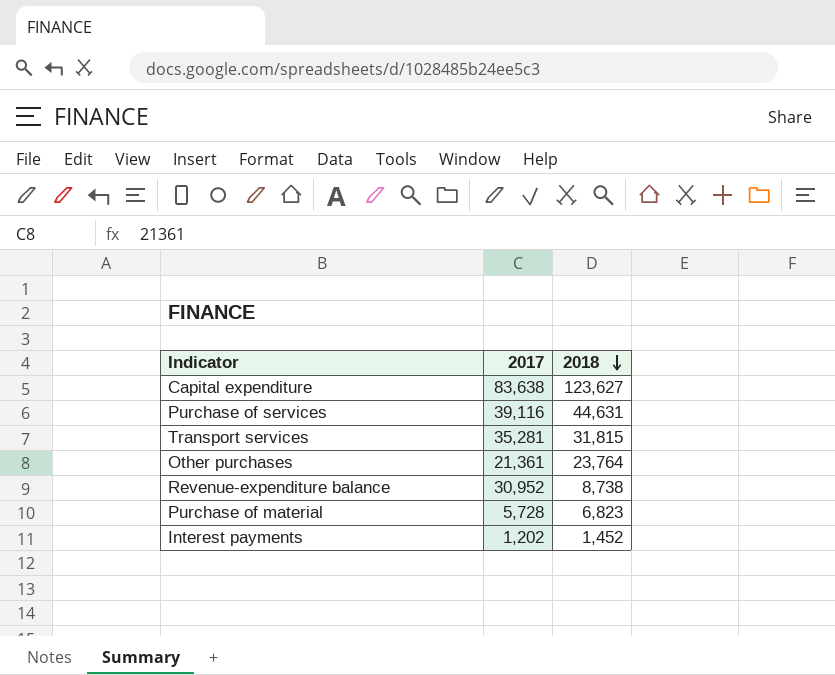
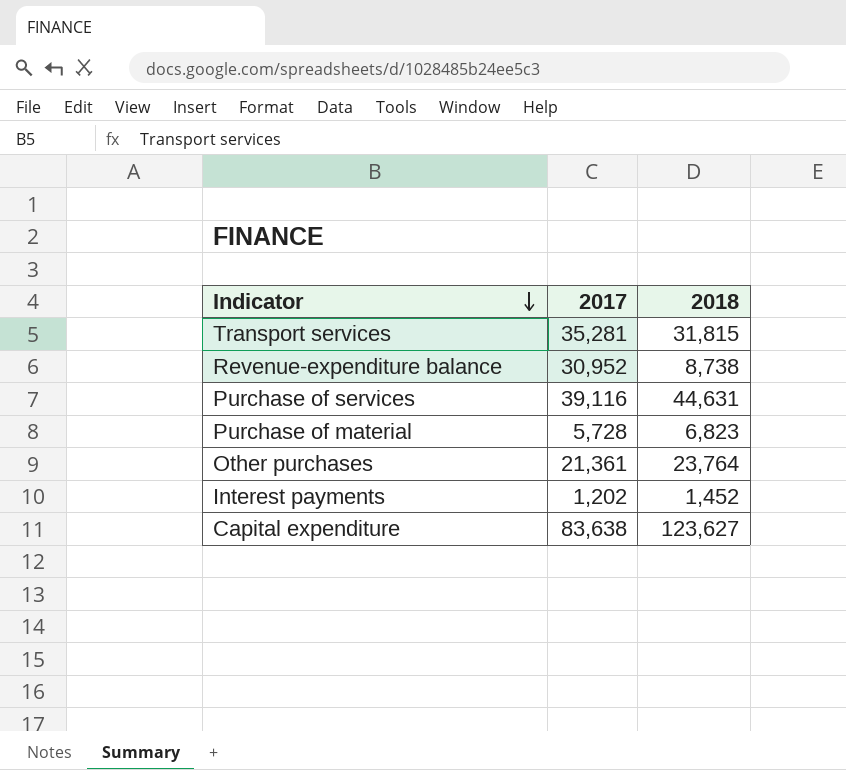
row order: 2018 descending -> Indicator descending

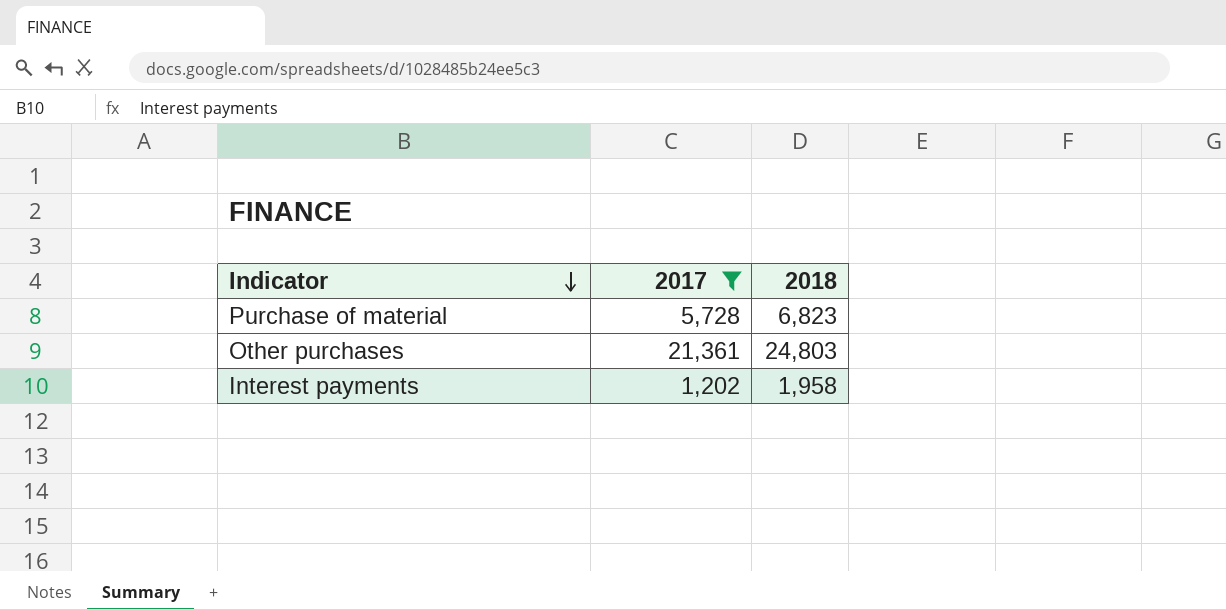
filter: none -> 2017 <= 21,361
Other purchases | 2018: 23,764 -> 24,803
Interest payments | 2018: 1,452 -> 1,958

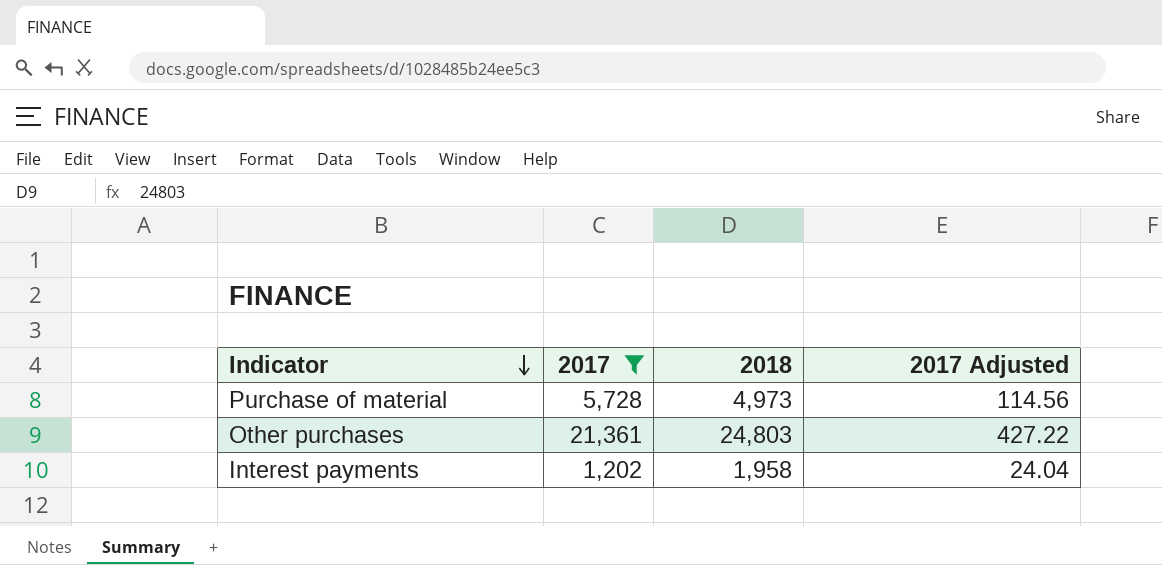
column 2017 Adjusted | formula: none -> [2017] * 0.02
Purchase of material | 2018: 6,823 -> 4,973

